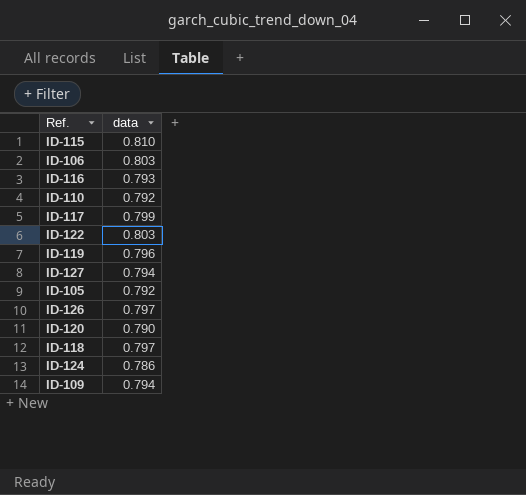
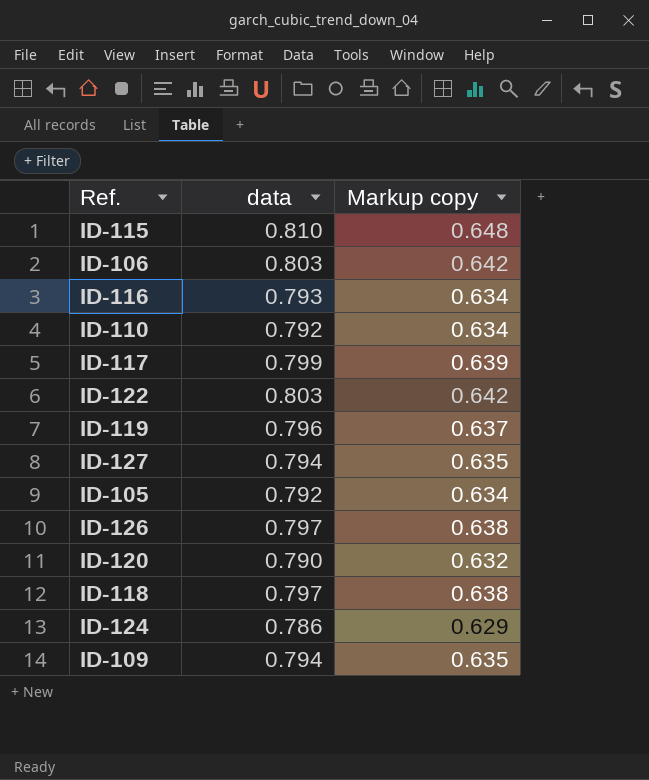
column Markup copy | formula: none -> [data] * 0.8

